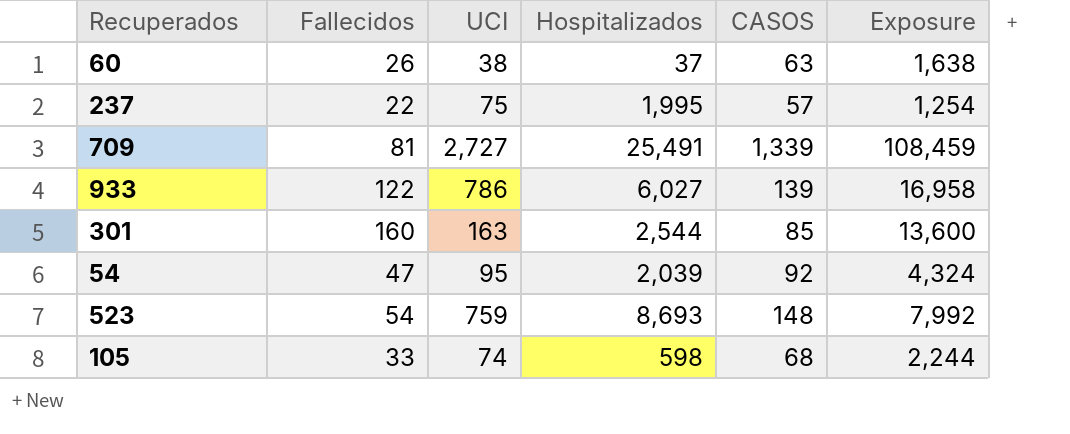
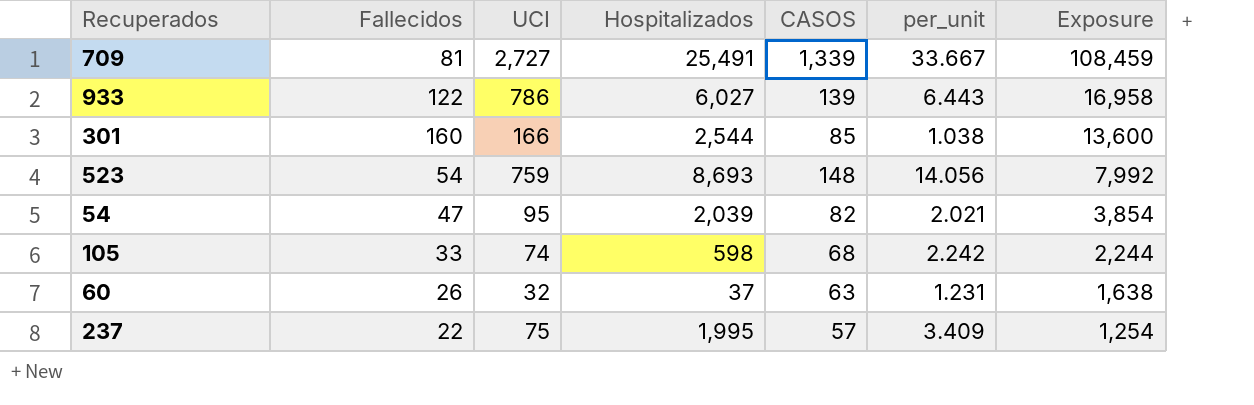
row order: none -> Exposure descending
column per_unit | formula: none -> [UCI] / [Fallecidos]
301 | UCI: 163 -> 166
54 | CASOS: 92 -> 82
54 | Exposure: 4,324 -> 3,854
60 | UCI: 38 -> 32

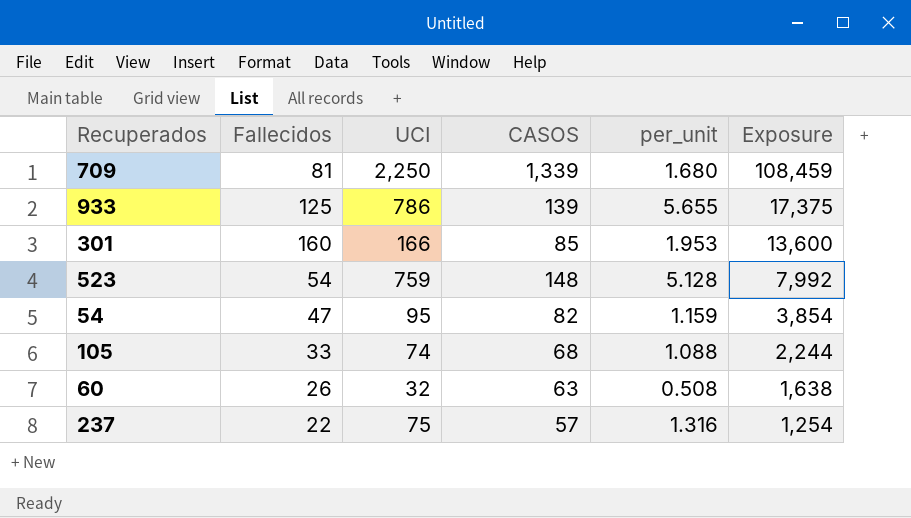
column Hospitalizados | position: 4 -> none
column per_unit | formula: [UCI] / [Fallecidos] -> [UCI] / [CASOS]
709 | UCI: 2,727 -> 2,250
933 | Fallecidos: 122 -> 125
933 | Exposure: 16,958 -> 17,375

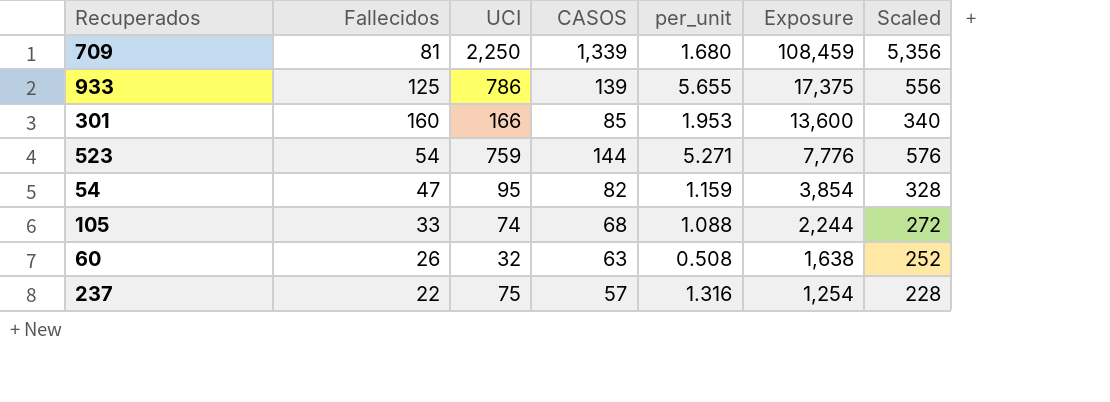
column Scaled | formula: none -> [CASOS] * 4
523 | CASOS: 148 -> 144
523 | per_unit: 5.128 -> 5.271
523 | Exposure: 7,992 -> 7,776

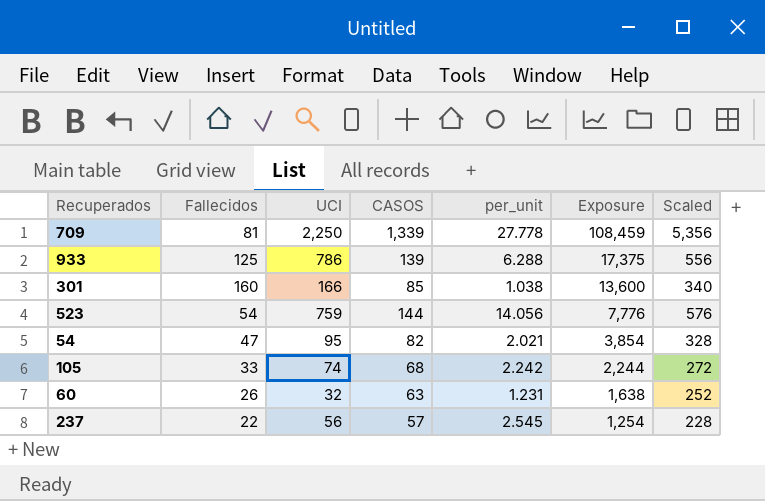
column per_unit | formula: [UCI] / [CASOS] -> [UCI] / [Fallecidos]
237 | UCI: 75 -> 56

